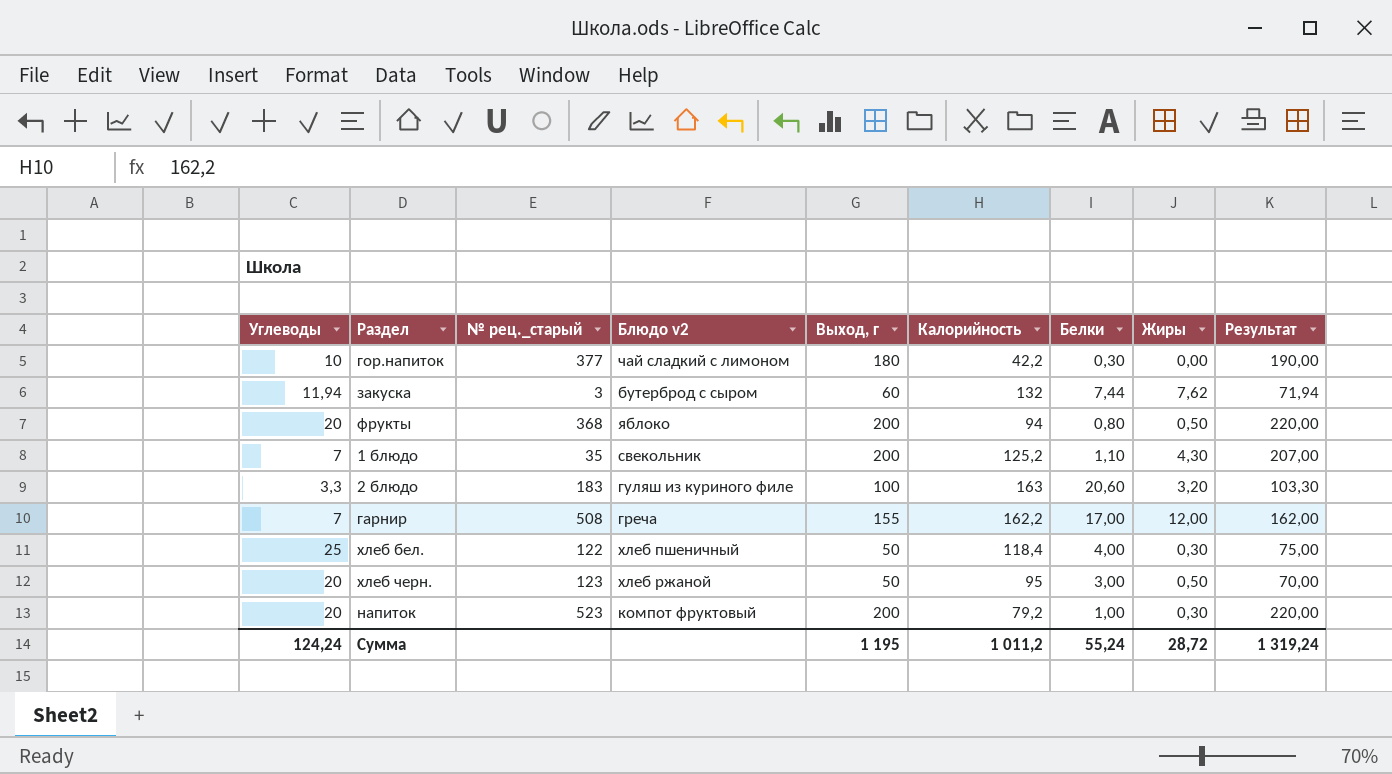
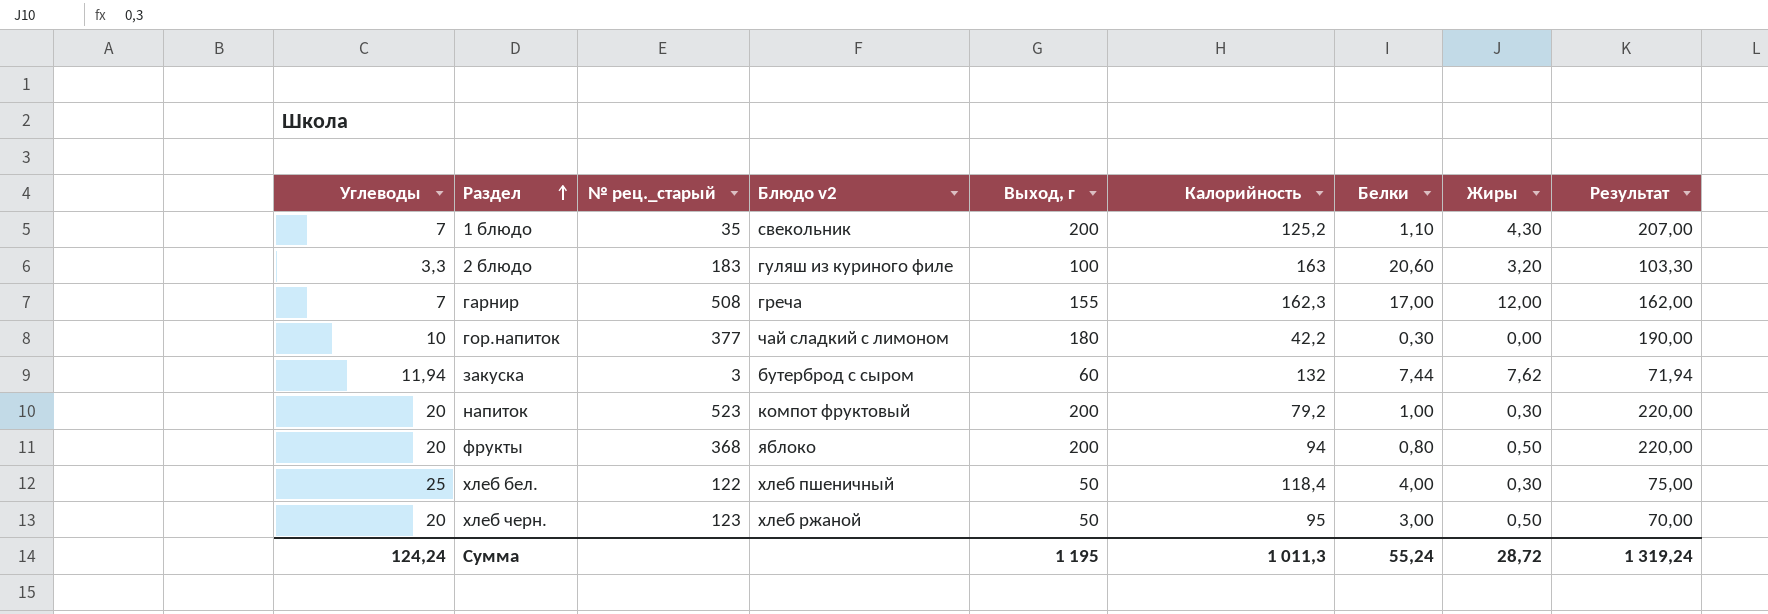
row order: none -> Раздел ascending
гарнир | Калорийность: 162,2 -> 162,3
Сумма | Калорийность: 1 011,2 -> 1 011,3

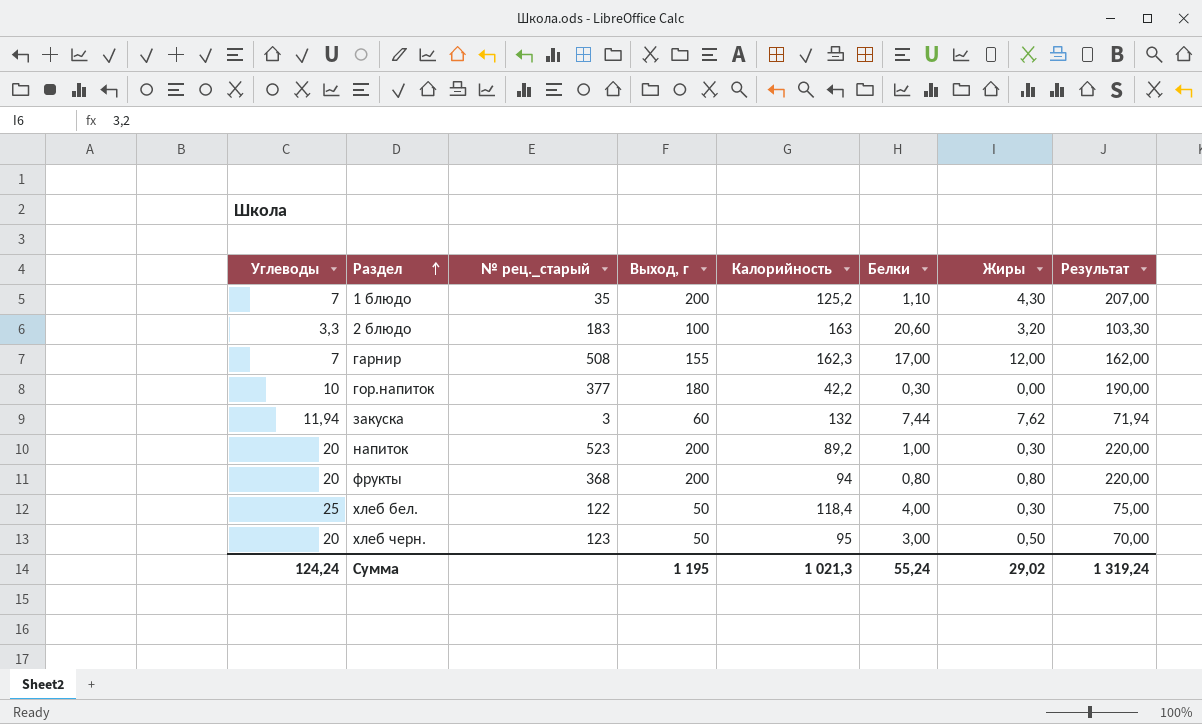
column Блюдо v2 | position: 4 -> none
напиток | Калорийность: 79,2 -> 89,2
фрукты | Жиры: 0,50 -> 0,80
Сумма | Калорийность: 1 011,3 -> 1 021,3
Сумма | Жиры: 28,72 -> 29,02

